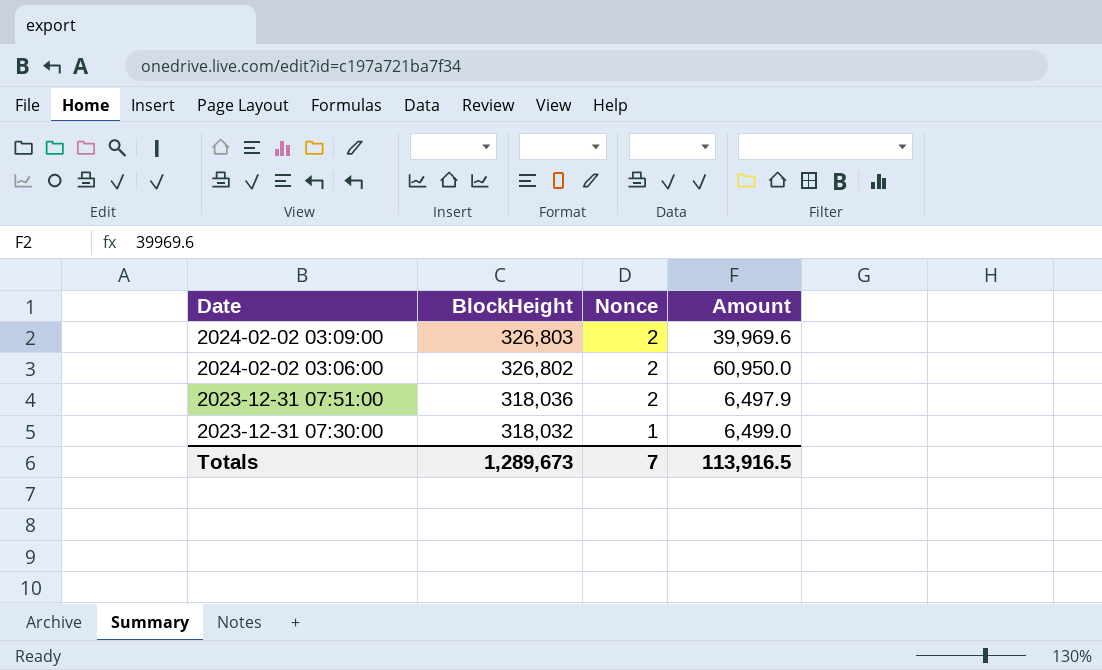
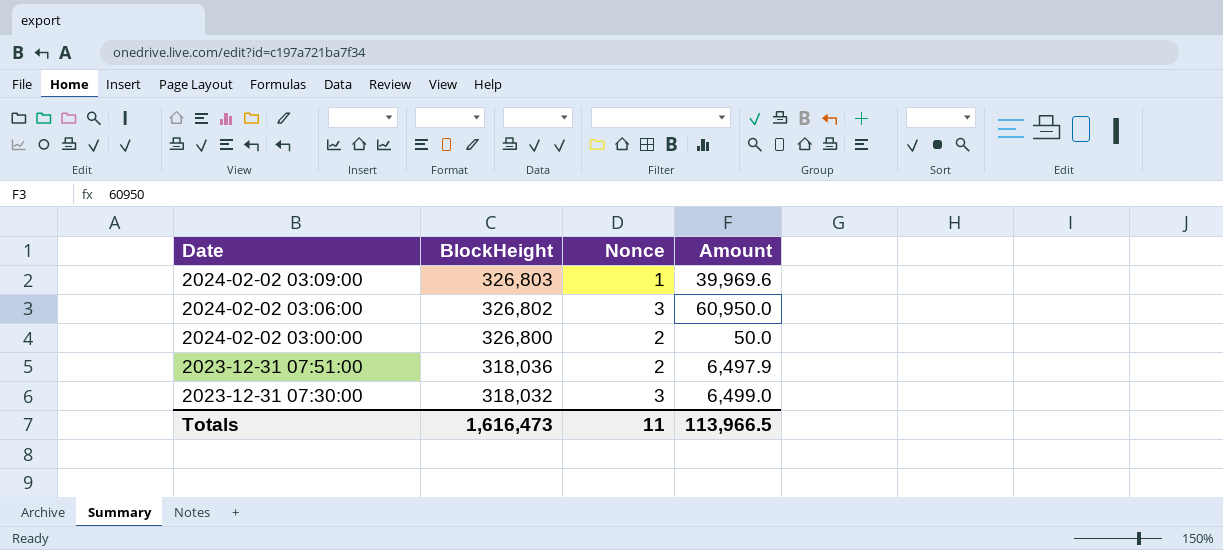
2024-02-02 03:09:00 | Nonce: 2 -> 1
2024-02-02 03:06:00 | Nonce: 2 -> 3
row 2024-02-02 03:00:00: none -> 326,800 | 2 | 50.0
2023-12-31 07:30:00 | Nonce: 1 -> 3
Totals | BlockHeight: 1,289,673 -> 1,616,473
Totals | Nonce: 7 -> 11
Totals | Amount: 113,916.5 -> 113,966.5

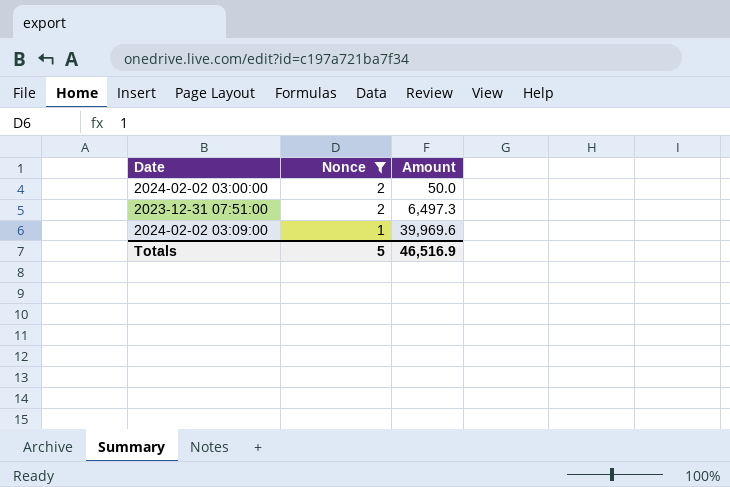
filter: none -> Nonce != 3
row order: Date descending -> Nonce descending
column BlockHeight | position: 2 -> none
2023-12-31 07:51:00 | Amount: 6,497.9 -> 6,497.3
Totals | Nonce: 11 -> 5
Totals | Amount: 113,966.5 -> 46,516.9

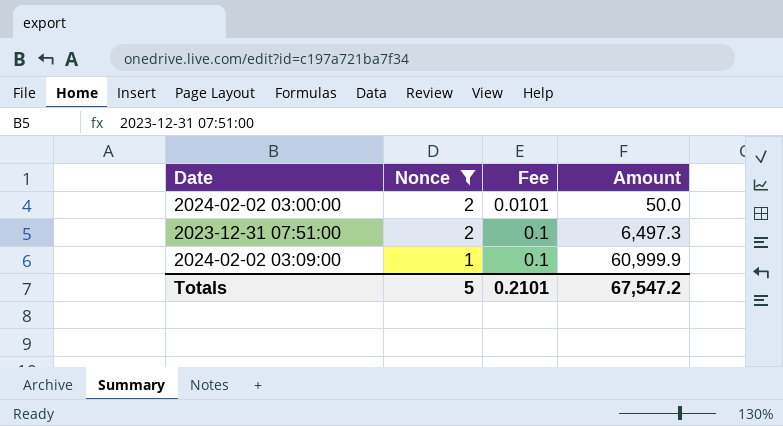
column Fee | position: none -> 3
2024-02-02 03:09:00 | Amount: 39,969.6 -> 60,999.9
Totals | Amount: 46,516.9 -> 67,547.2

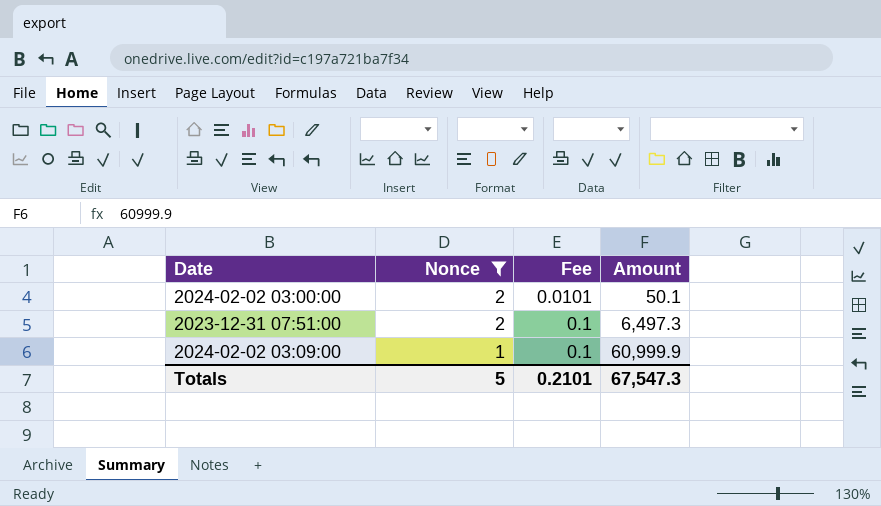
2024-02-02 03:00:00 | Amount: 50.0 -> 50.1
Totals | Amount: 67,547.2 -> 67,547.3

